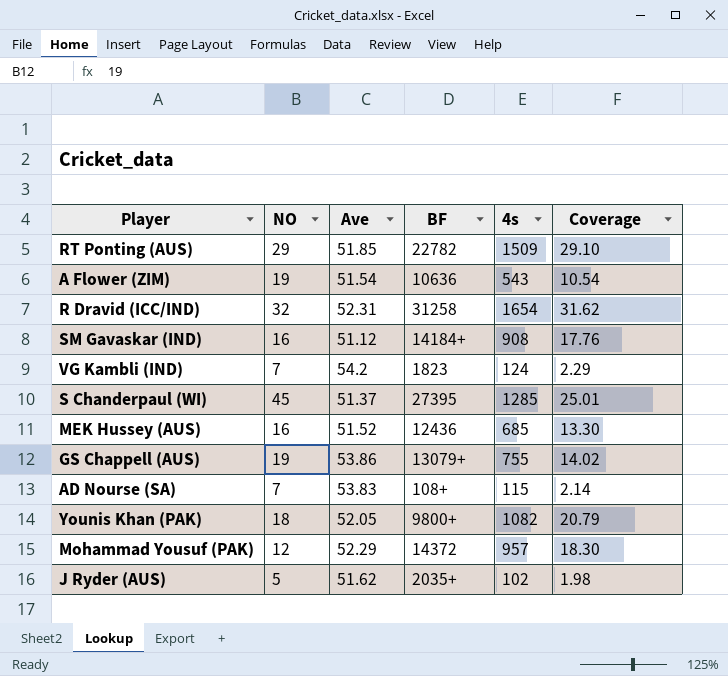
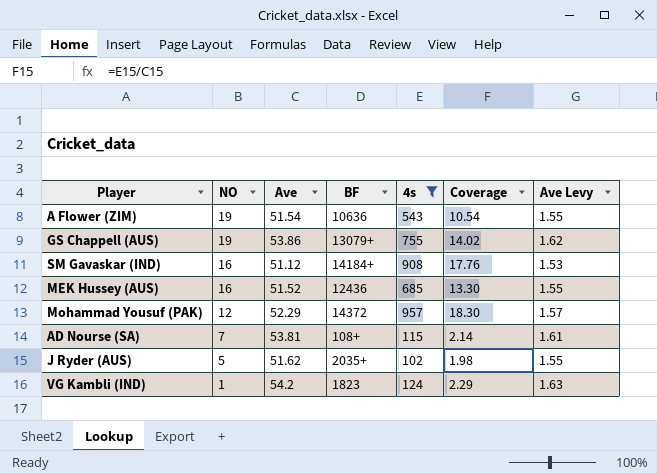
filter: none -> 4s <= 957
row order: none -> NO descending
column Ave Levy | formula: none -> [Ave] * 0.03
AD Nourse (SA) | Ave: 53.83 -> 53.81
VG Kambli (IND) | NO: 7 -> 1

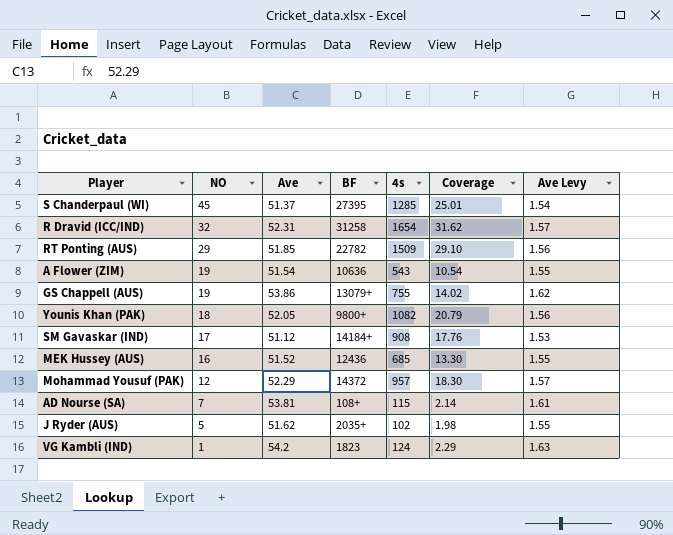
filter: 4s <= 957 -> none
SM Gavaskar (IND) | NO: 16 -> 17

